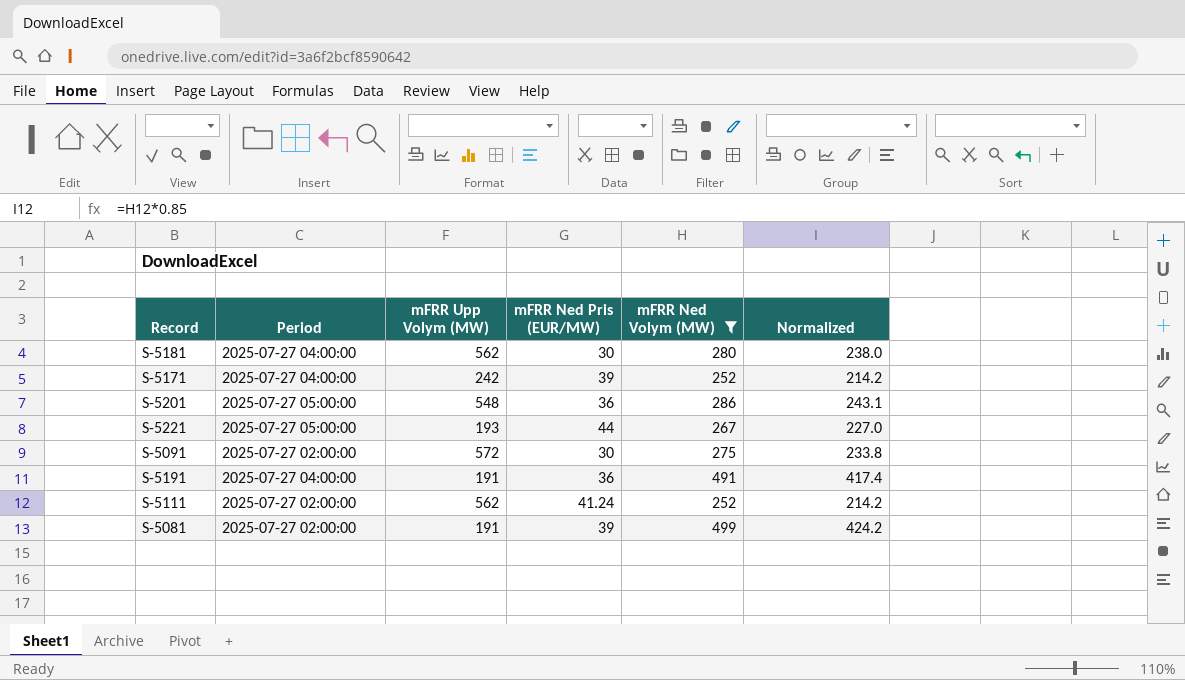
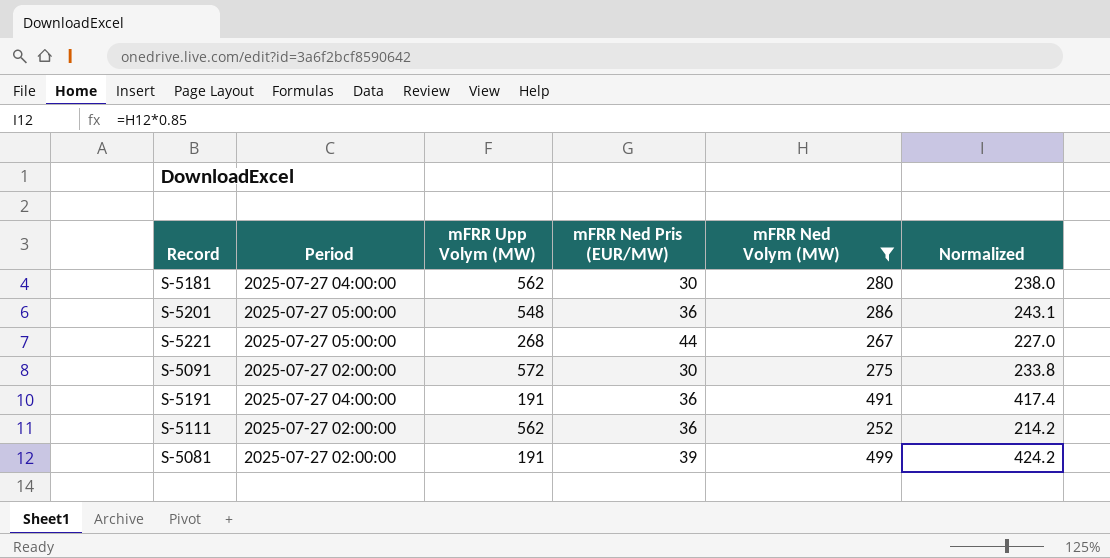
row S-5171: 2025-07-27 04:00:00 | 242 | 39 | 252 | 214.2 -> none
S-5221 | mFRR Upp Volym (MW): 193 -> 268
S-5111 | mFRR Ned Pris (EUR/MW): 41.24 -> 36

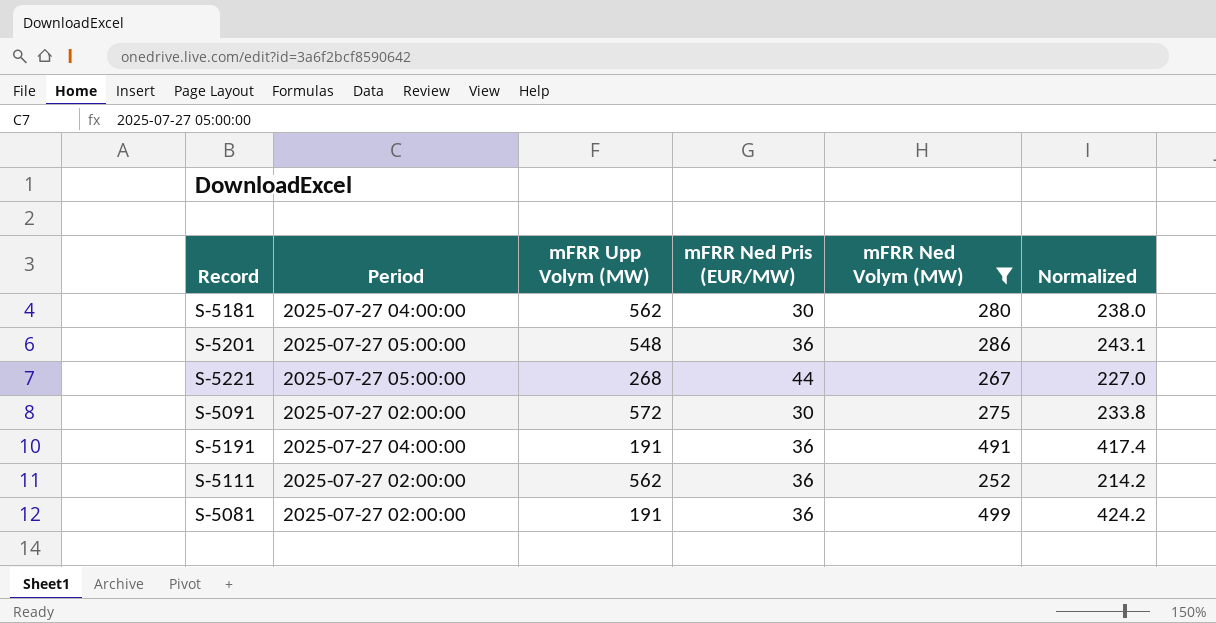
S-5081 | mFRR Ned Pris (EUR/MW): 39 -> 36

